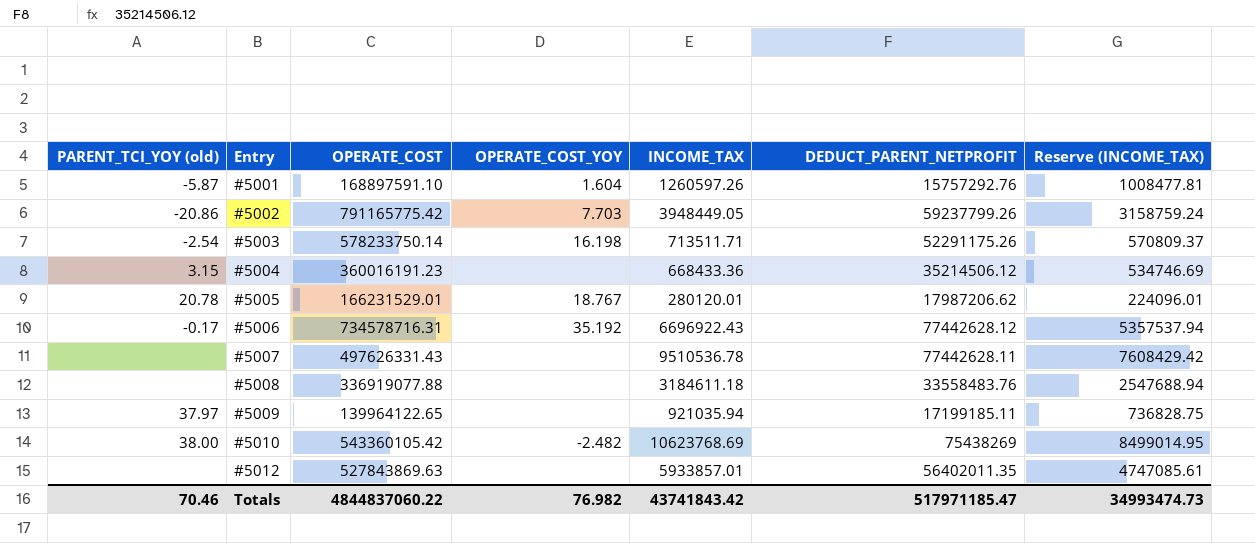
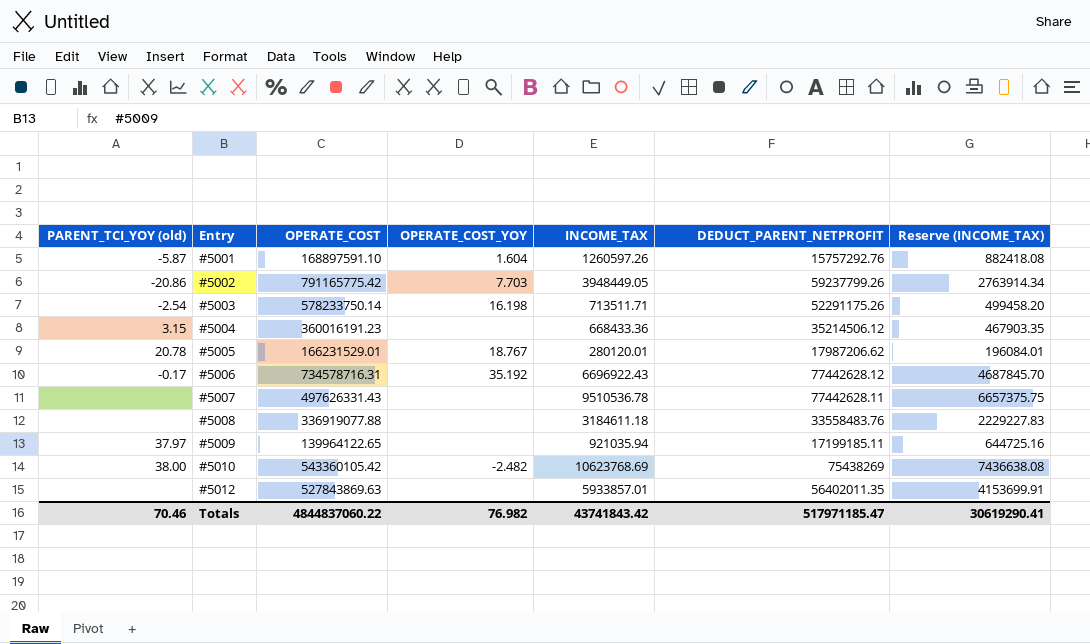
column Reserve (INCOME_TAX) | formula: [INCOME_TAX] * 0.8 -> [INCOME_TAX] * 0.7
Totals | Reserve (INCOME_TAX): 34993474.73 -> 30619290.41

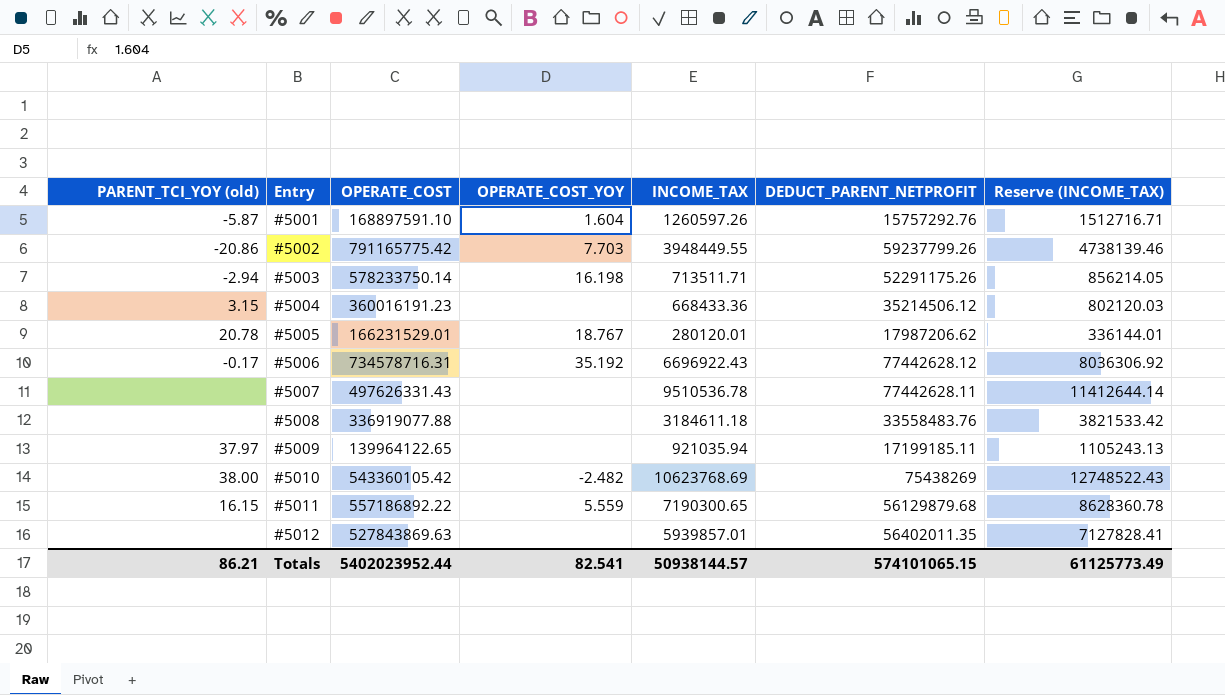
column Reserve (INCOME_TAX) | formula: [INCOME_TAX] * 0.7 -> [INCOME_TAX] * 1.2
#5002 | INCOME_TAX: 3948449.05 -> 3948449.55
#5003 | PARENT_TCI_YOY (old): -2.54 -> -2.94
row #5011: none -> 16.15 | 557186892.22 | 5.559 | 7190300.65 | 56129879.68 | 8628360.78
#5012 | INCOME_TAX: 5933857.01 -> 5939857.01
Totals | PARENT_TCI_YOY (old): 70.46 -> 86.21
Totals | OPERATE_COST: 4844837060.22 -> 5402023952.44
Totals | OPERATE_COST_YOY: 76.982 -> 82.541
Totals | INCOME_TAX: 43741843.42 -> 50938144.57
Totals | DEDUCT_PARENT_NETPROFIT: 517971185.47 -> 574101065.15
Totals | Reserve (INCOME_TAX): 30619290.41 -> 61125773.49

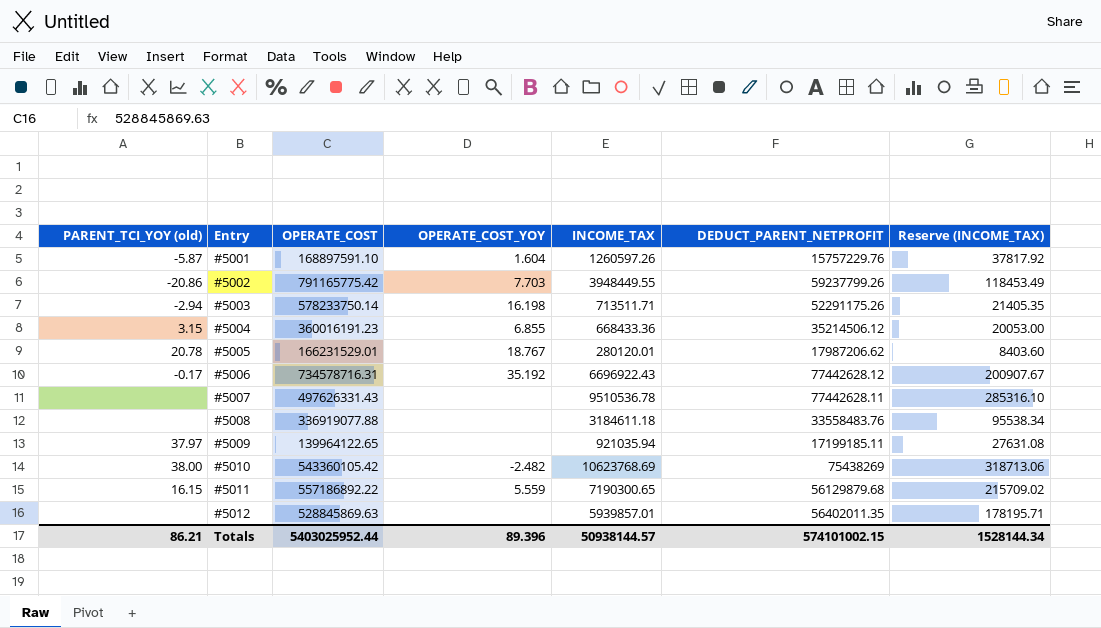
column Reserve (INCOME_TAX) | formula: [INCOME_TAX] * 1.2 -> [INCOME_TAX] * 0.03
#5001 | DEDUCT_PARENT_NETPROFIT: 15757292.76 -> 15757229.76
#5004 | OPERATE_COST_YOY: none -> 6.855
#5012 | OPERATE_COST: 527843869.63 -> 528845869.63
Totals | OPERATE_COST: 5402023952.44 -> 5403025952.44
Totals | OPERATE_COST_YOY: 82.541 -> 89.396
Totals | DEDUCT_PARENT_NETPROFIT: 574101065.15 -> 574101002.15
Totals | Reserve (INCOME_TAX): 61125773.49 -> 1528144.34

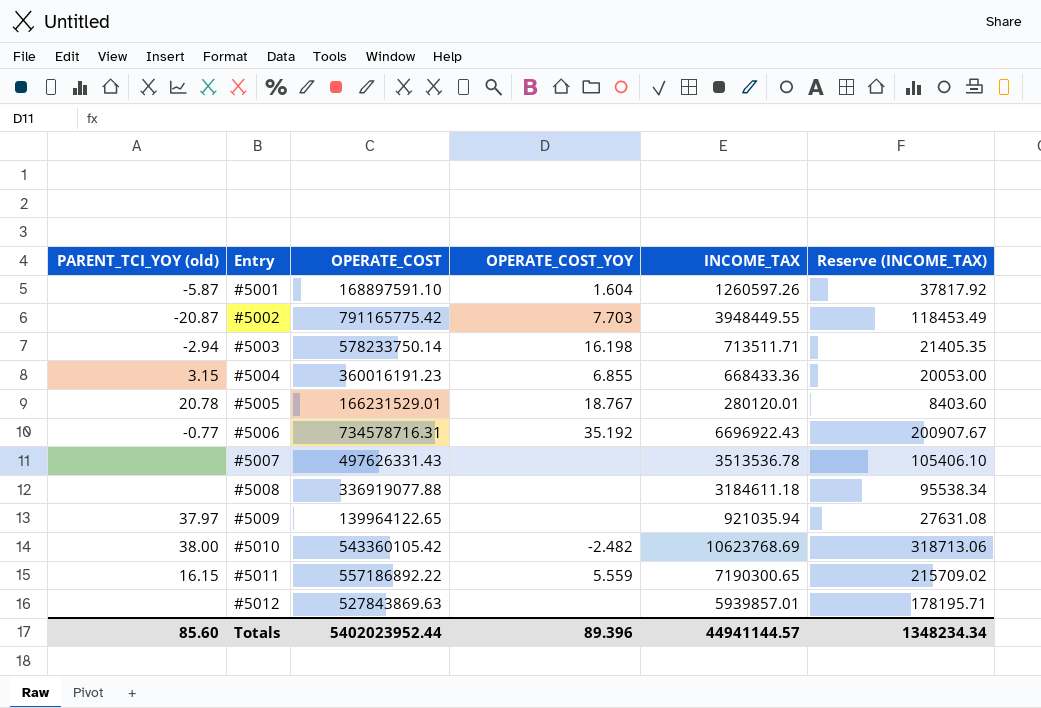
column DEDUCT_PARENT_NETPROFIT | position: 6 -> none
#5002 | PARENT_TCI_YOY (old): -20.86 -> -20.87
#5006 | PARENT_TCI_YOY (old): -0.17 -> -0.77
#5007 | INCOME_TAX: 9510536.78 -> 3513536.78
#5007 | Reserve (INCOME_TAX): 285316.10 -> 105406.10
#5012 | OPERATE_COST: 528845869.63 -> 527843869.63
Totals | PARENT_TCI_YOY (old): 86.21 -> 85.60
Totals | OPERATE_COST: 5403025952.44 -> 5402023952.44
Totals | INCOME_TAX: 50938144.57 -> 44941144.57
Totals | Reserve (INCOME_TAX): 1528144.34 -> 1348234.34

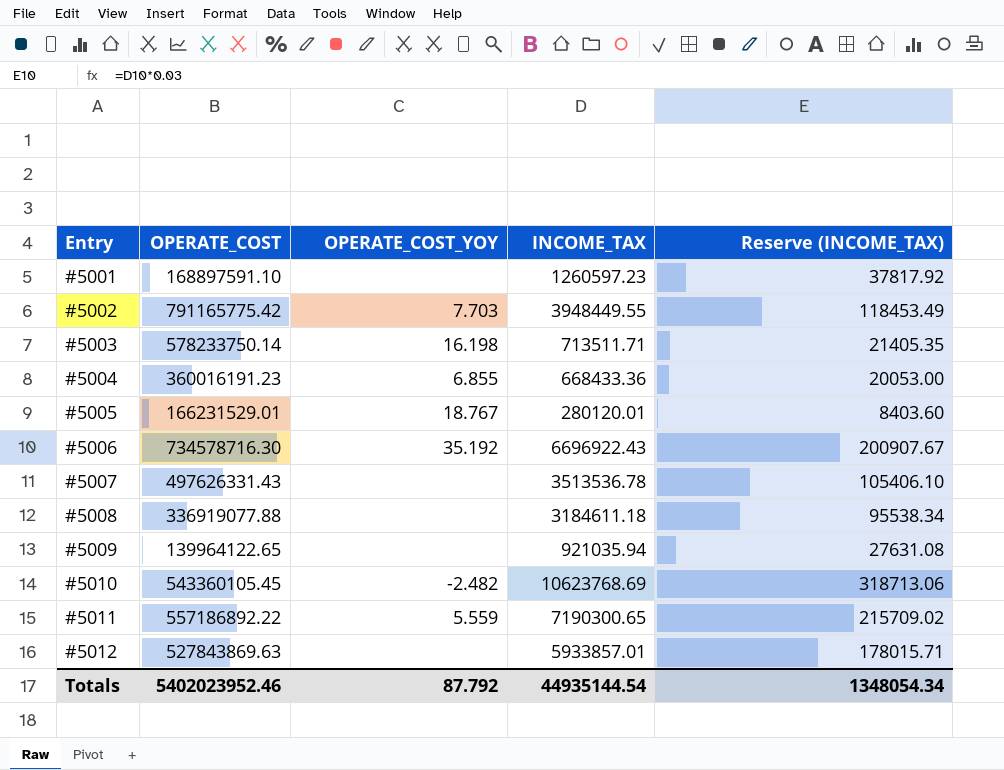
column PARENT_TCI_YOY (old) | position: 1 -> none
#5001 | OPERATE_COST_YOY: 1.604 -> none
#5001 | INCOME_TAX: 1260597.26 -> 1260597.23
#5006 | OPERATE_COST: 734578716.31 -> 734578716.30
#5010 | OPERATE_COST: 543360105.42 -> 543360105.45
#5012 | INCOME_TAX: 5939857.01 -> 5933857.01
#5012 | Reserve (INCOME_TAX): 178195.71 -> 178015.71
Totals | OPERATE_COST: 5402023952.44 -> 5402023952.46
Totals | OPERATE_COST_YOY: 89.396 -> 87.792
Totals | INCOME_TAX: 44941144.57 -> 44935144.54
Totals | Reserve (INCOME_TAX): 1348234.34 -> 1348054.34

